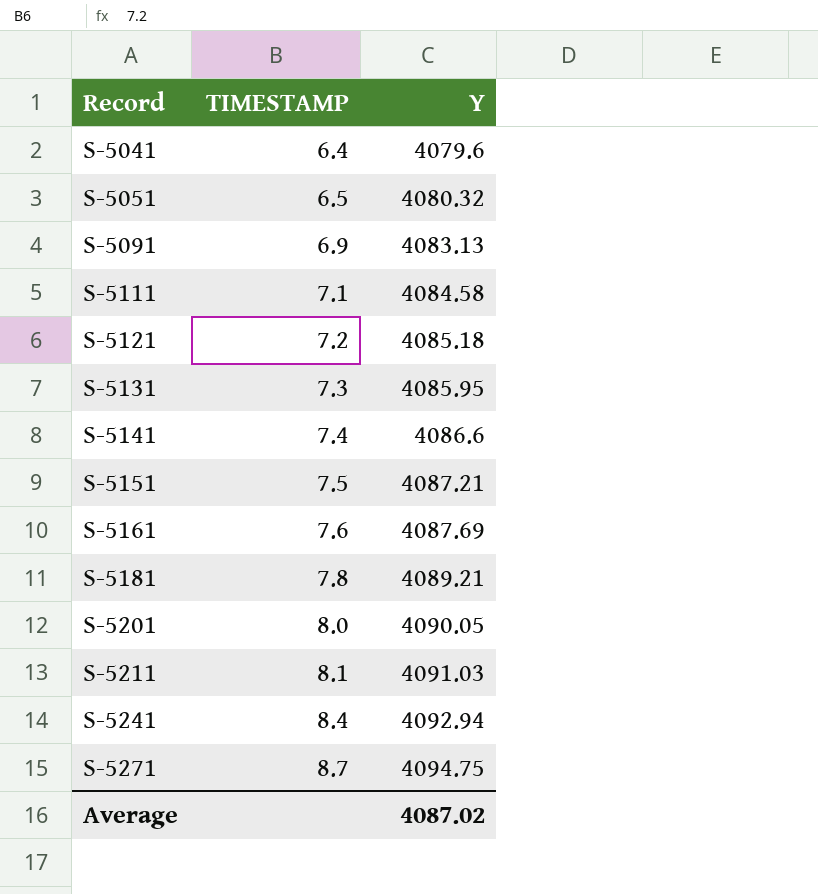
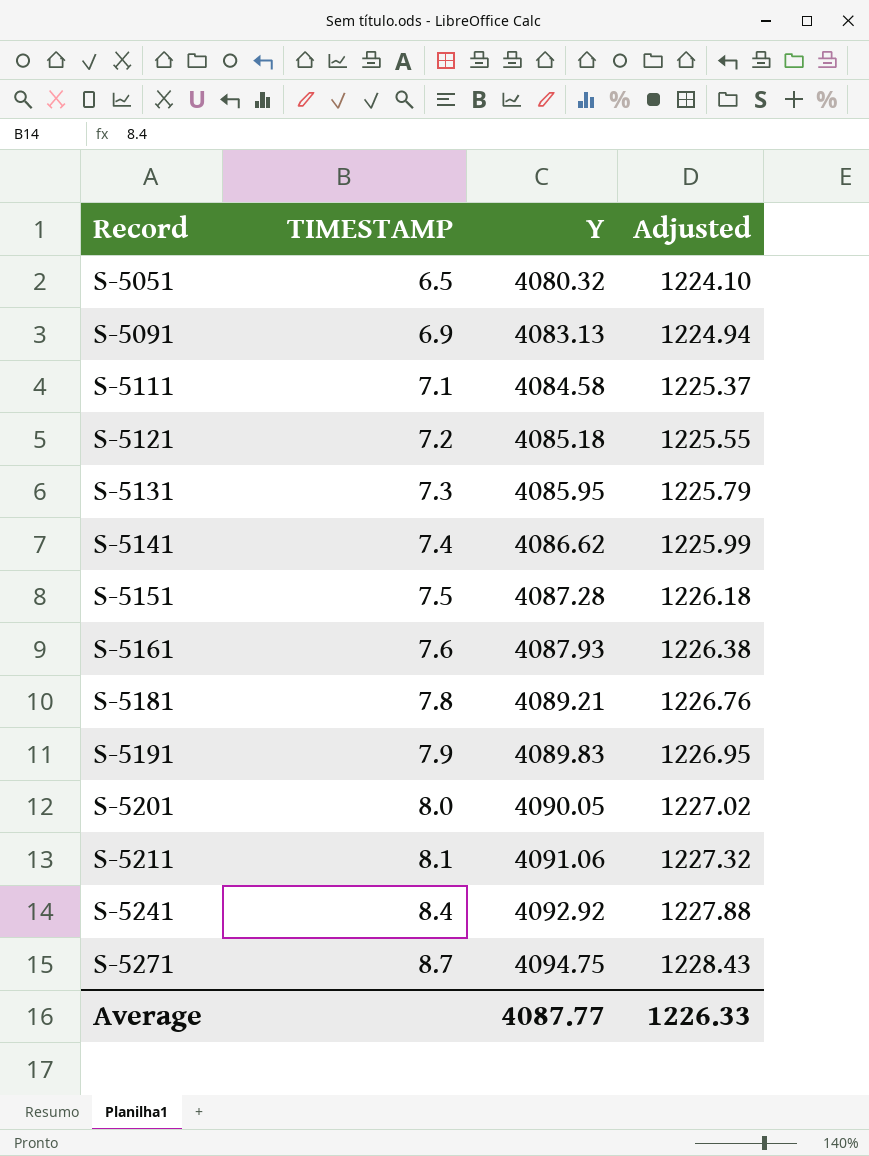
column Adjusted | formula: none -> [Y] * 0.3
row S-5041: 6.4 | 4079.6 -> none
S-5141 | Y: 4086.6 -> 4086.62
S-5151 | Y: 4087.21 -> 4087.28
S-5161 | Y: 4087.69 -> 4087.93
row S-5191: none -> 7.9 | 4089.83 | 1226.95
S-5211 | Y: 4091.03 -> 4091.06
S-5241 | Y: 4092.94 -> 4092.92
Average | Y: 4087.02 -> 4087.77

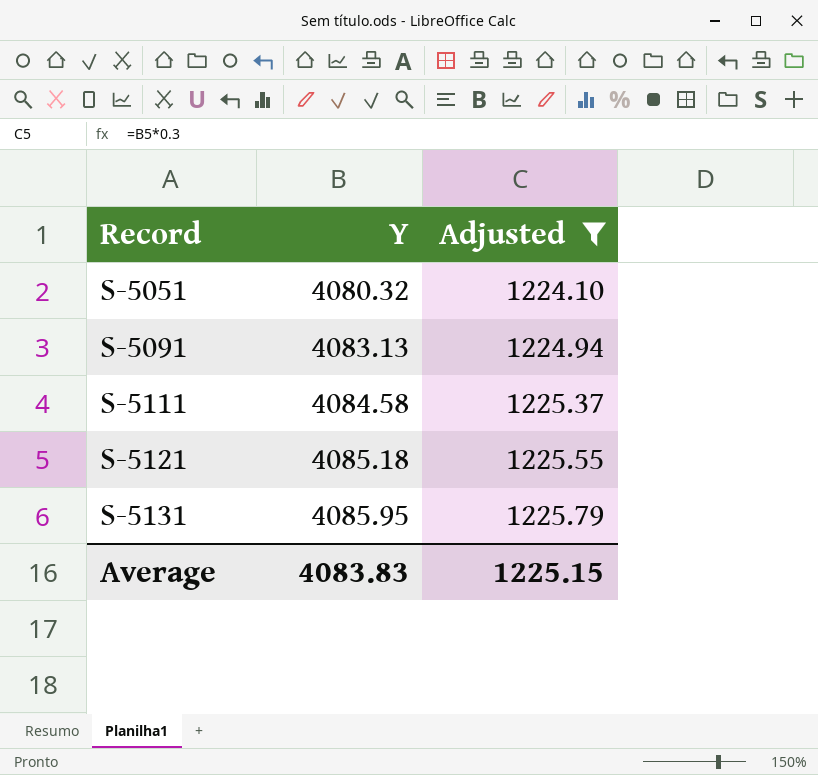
filter: none -> Adjusted <= 1225.79
column TIMESTAMP | position: 2 -> none
Average | Y: 4087.77 -> 4083.83
Average | Adjusted: 1226.33 -> 1225.15

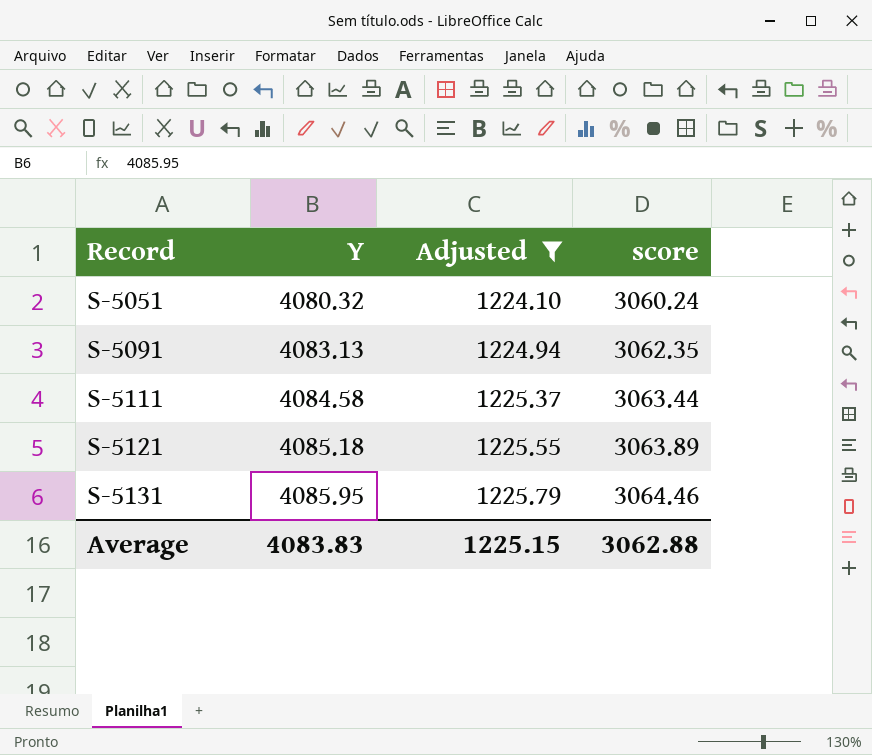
column score | formula: none -> [Y] * 0.75

